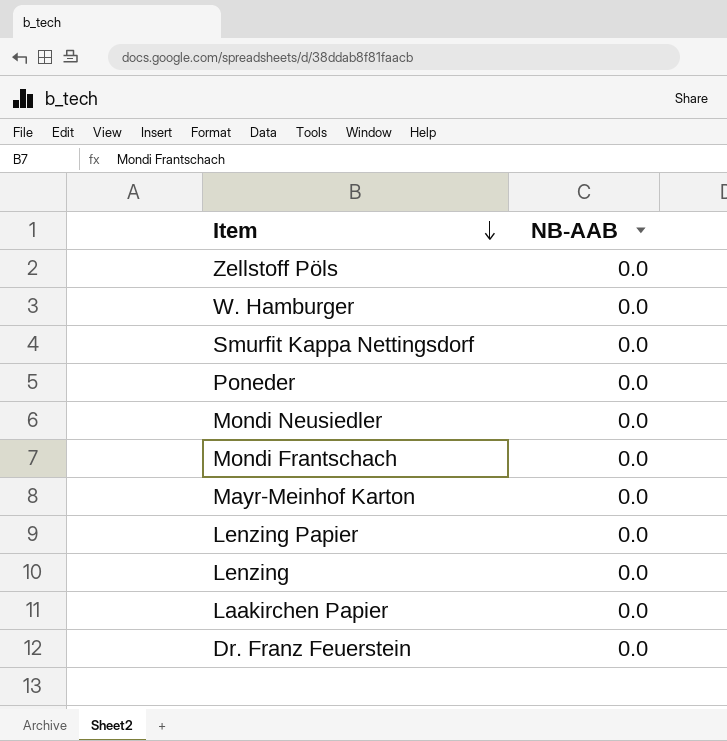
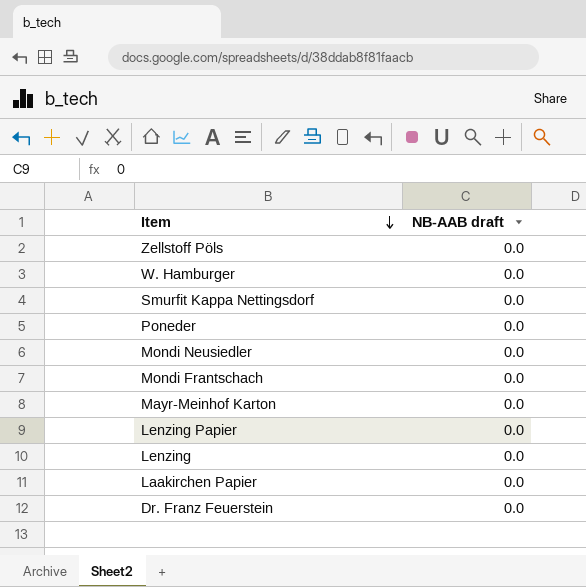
column name: NB-AAB -> NB-AAB draft

